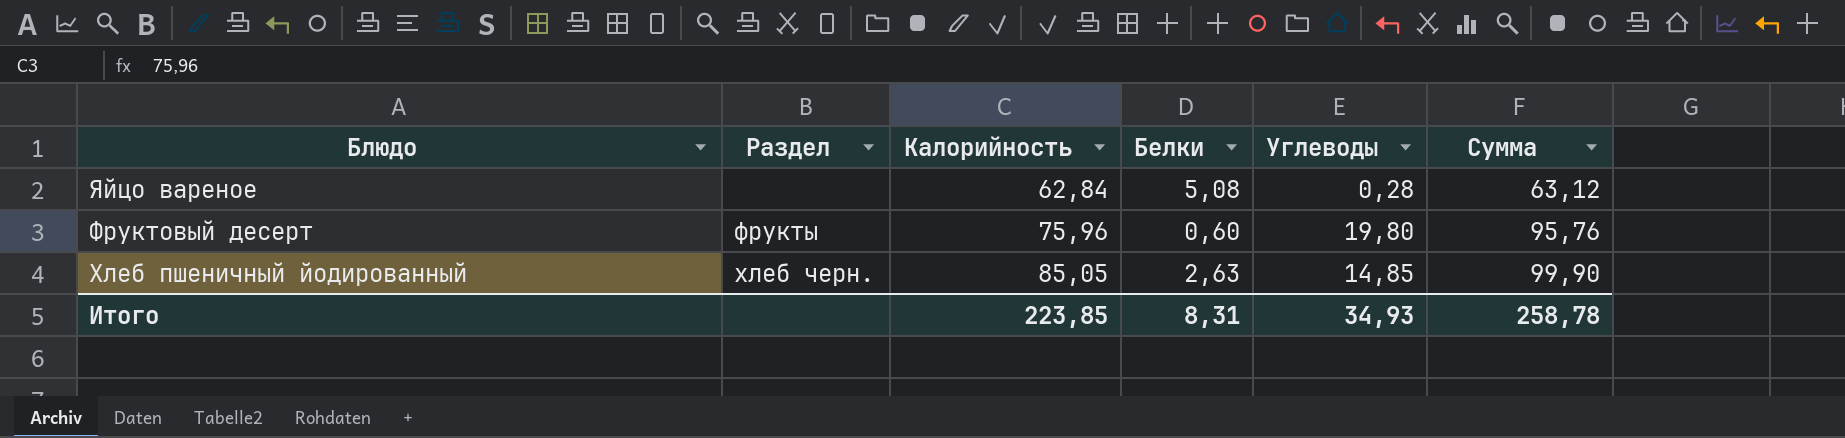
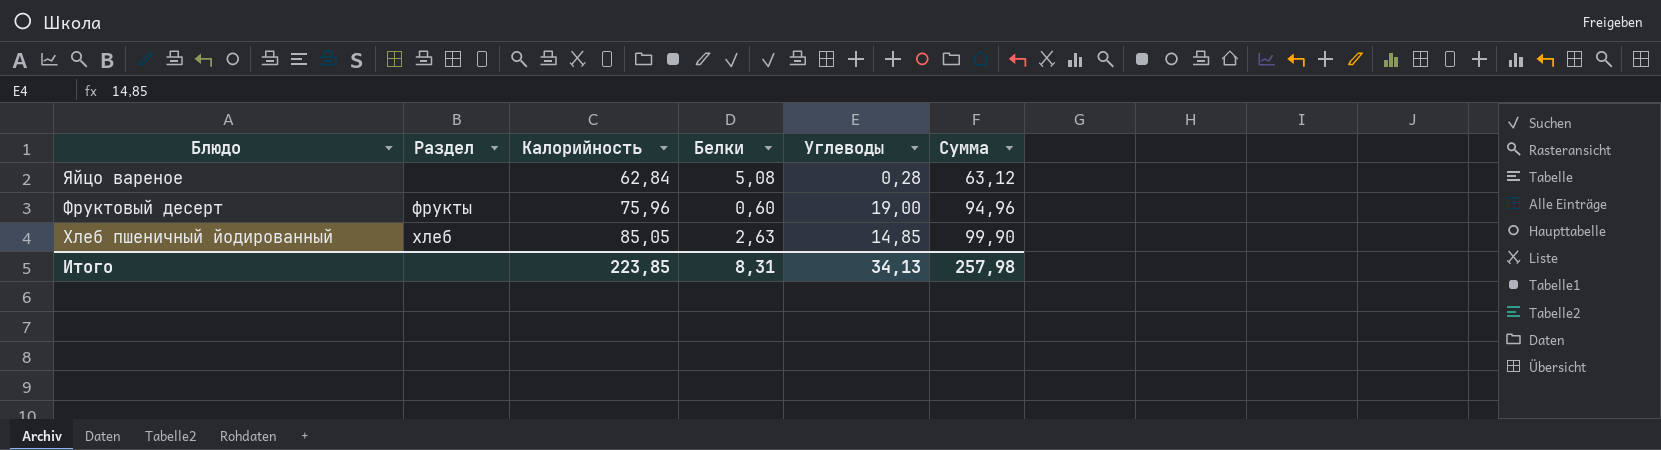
Фруктовый десерт | Углеводы: 19,80 -> 19,00
Фруктовый десерт | Сумма: 95,76 -> 94,96
Хлеб пшеничный йодированный | Раздел: хлеб черн. -> хлеб
Итого | Углеводы: 34,93 -> 34,13
Итого | Сумма: 258,78 -> 257,98

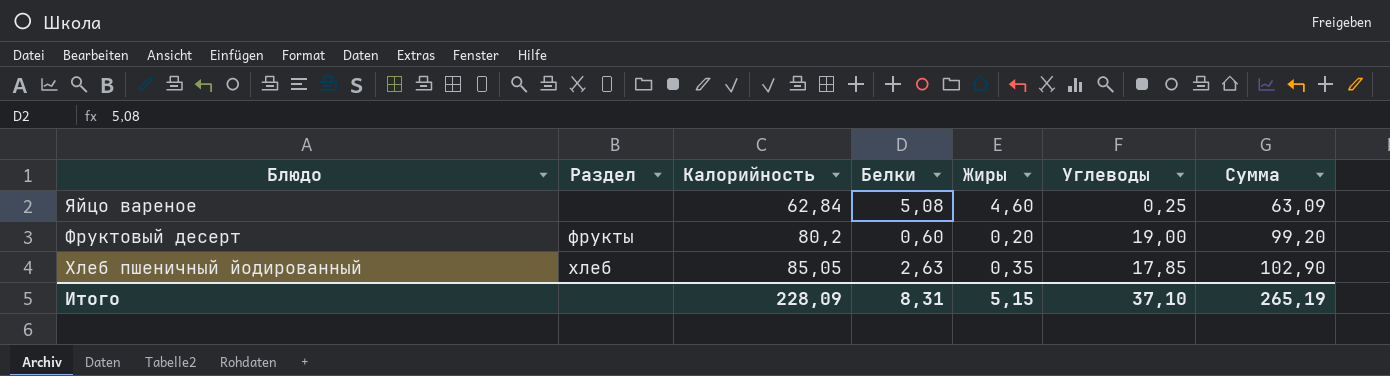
column Жиры | position: none -> 5
Яйцо вареное | Углеводы: 0,28 -> 0,25
Яйцо вареное | Сумма: 63,12 -> 63,09
Фруктовый десерт | Калорийность: 75,96 -> 80,2
Фруктовый десерт | Сумма: 94,96 -> 99,20
Хлеб пшеничный йодированный | Углеводы: 14,85 -> 17,85
Хлеб пшеничный йодированный | Сумма: 99,90 -> 102,90
Итого | Калорийность: 223,85 -> 228,09
Итого | Углеводы: 34,13 -> 37,10
Итого | Сумма: 257,98 -> 265,19

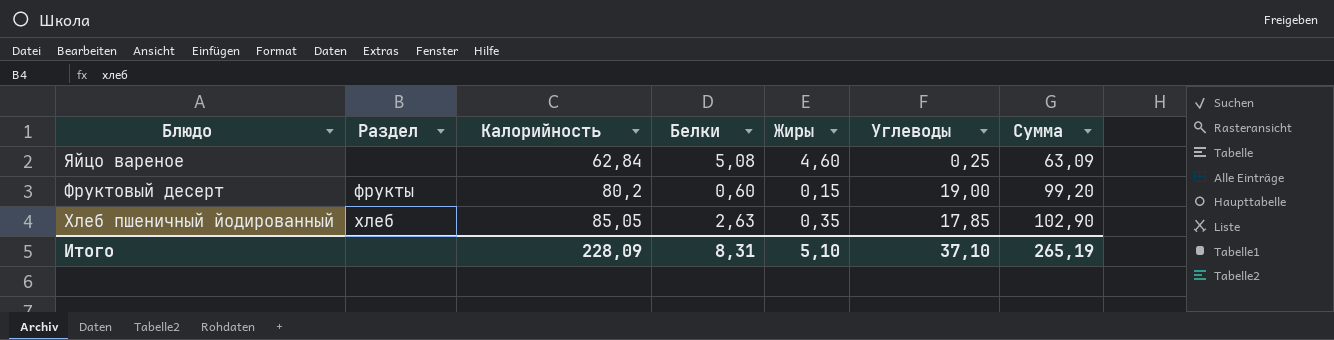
Фруктовый десерт | Жиры: 0,20 -> 0,15
Итого | Жиры: 5,15 -> 5,10

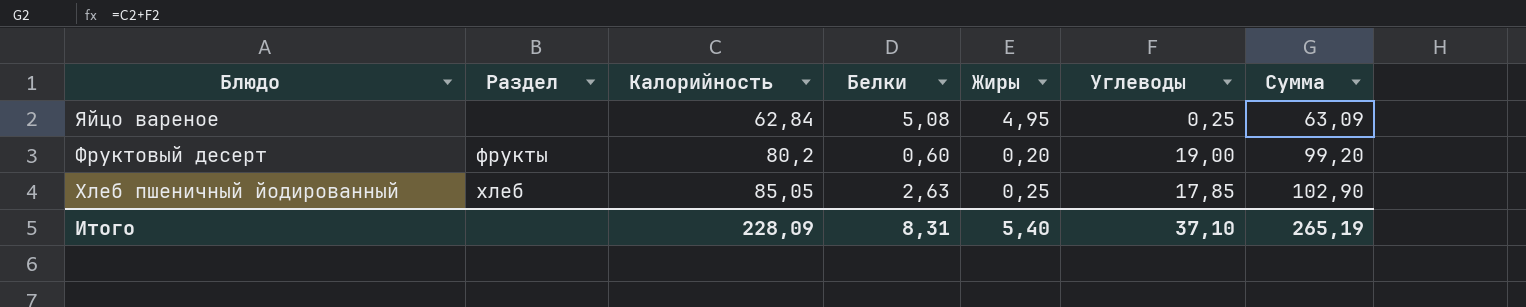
Яйцо вареное | Жиры: 4,60 -> 4,95
Фруктовый десерт | Жиры: 0,15 -> 0,20
Хлеб пшеничный йодированный | Жиры: 0,35 -> 0,25
Итого | Жиры: 5,10 -> 5,40

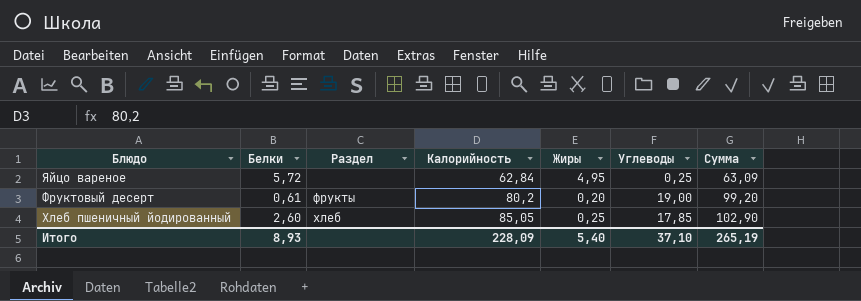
column Белки | position: 4 -> 2
Яйцо вареное | Белки: 5,08 -> 5,72
Фруктовый десерт | Белки: 0,60 -> 0,61
Хлеб пшеничный йодированный | Белки: 2,63 -> 2,60
Итого | Белки: 8,31 -> 8,93

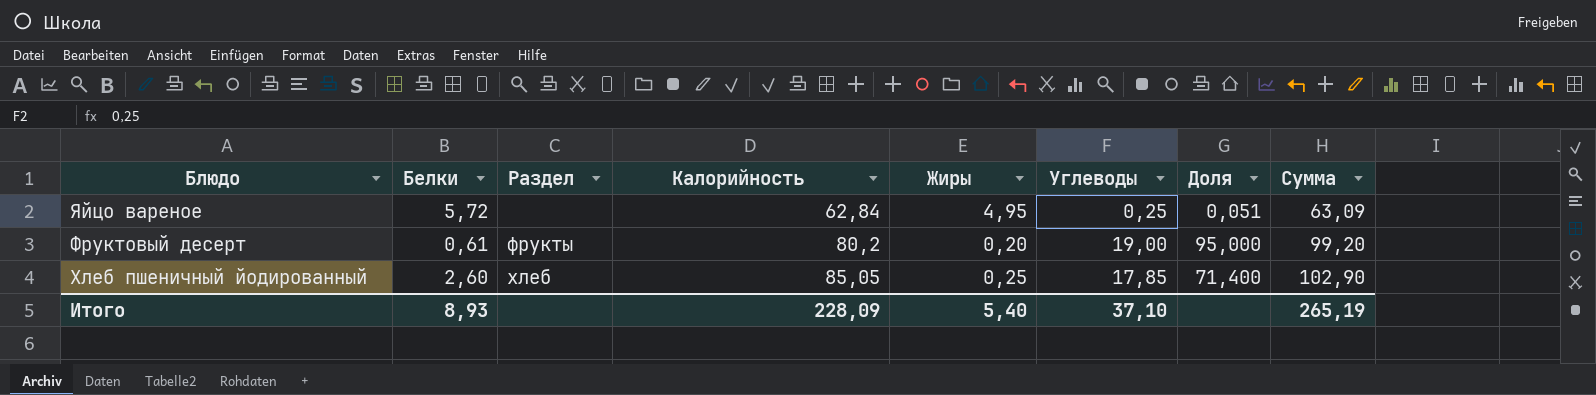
column Доля | formula: none -> [Углеводы] / [Жиры]

